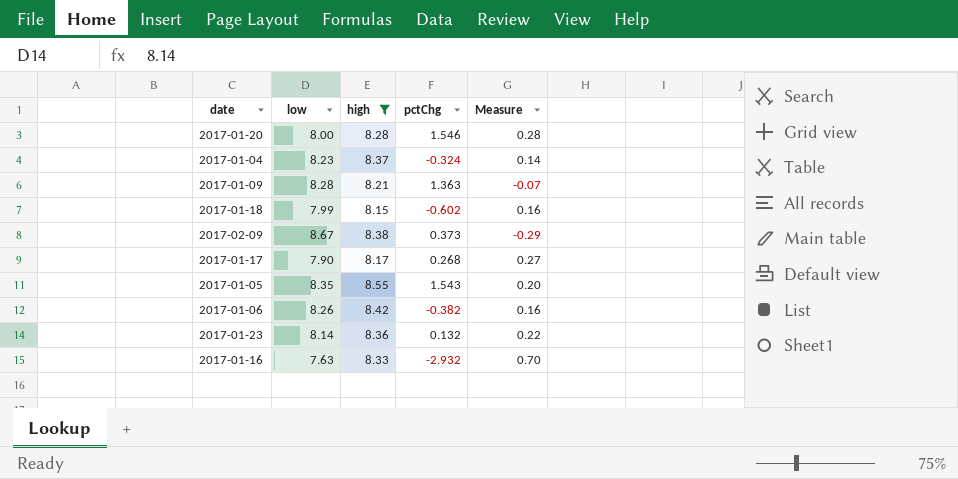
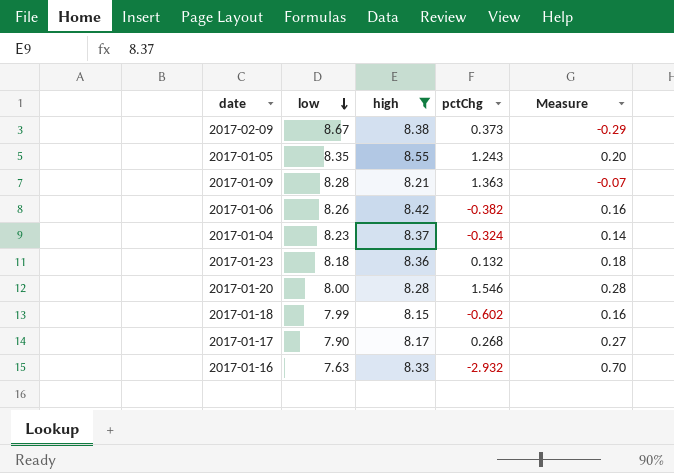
row order: none -> low descending
2017-01-05 | pctChg: 1.543 -> 1.243
2017-01-23 | low: 8.14 -> 8.18
2017-01-23 | Measure: 0.22 -> 0.18

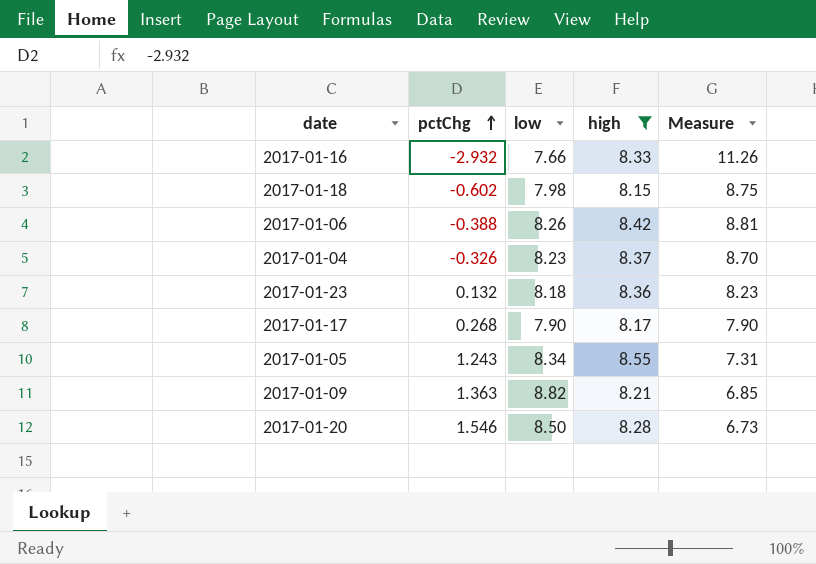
row order: low descending -> pctChg ascending
column pctChg | position: 4 -> 2
column Measure | formula: [high] - [low] -> [high] - [pctChg]
row 2017-02-09: 8.67 | 8.38 | 0.373 | -0.29 -> none
2017-01-16 | low: 7.63 -> 7.66
2017-01-18 | low: 7.99 -> 7.98
2017-01-06 | pctChg: -0.382 -> -0.388
2017-01-04 | pctChg: -0.324 -> -0.326
2017-01-05 | low: 8.35 -> 8.34
2017-01-09 | low: 8.28 -> 8.82
2017-01-20 | low: 8.00 -> 8.50

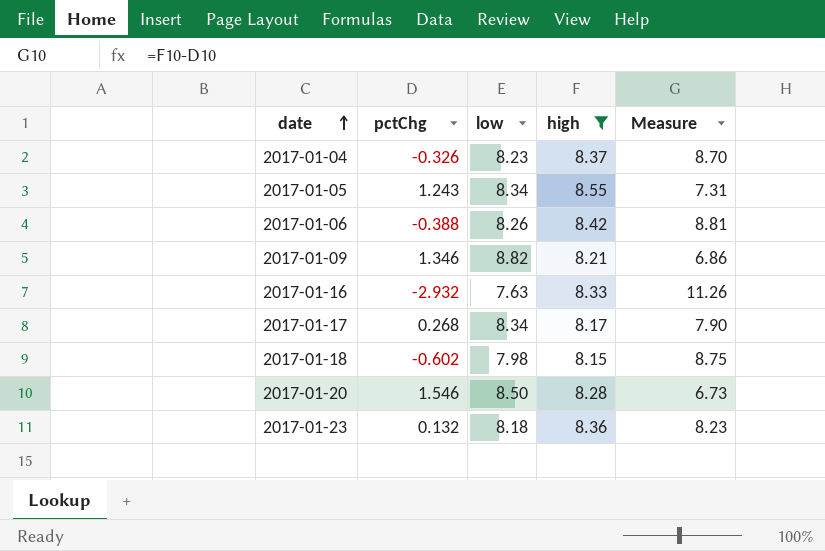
row order: pctChg ascending -> date ascending
2017-01-09 | pctChg: 1.363 -> 1.346
2017-01-09 | Measure: 6.85 -> 6.86
2017-01-16 | low: 7.66 -> 7.63
2017-01-17 | low: 7.90 -> 8.34

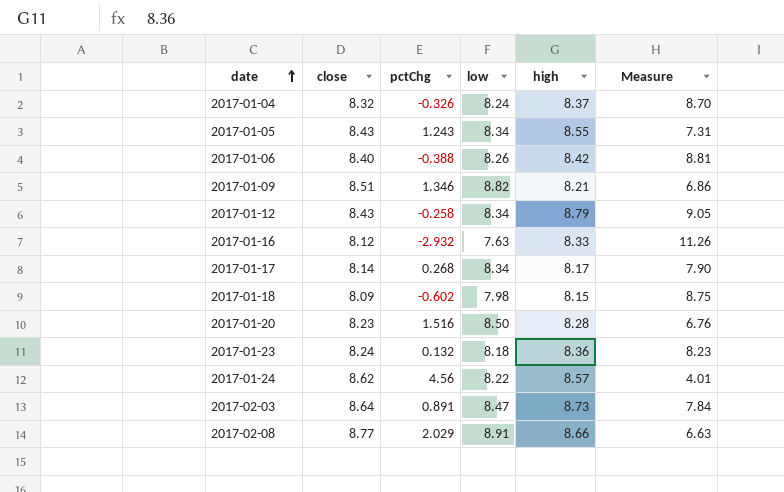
filter: high <= 8.55 -> none
column close | position: none -> 2
2017-01-04 | low: 8.23 -> 8.24
2017-01-20 | pctChg: 1.546 -> 1.516
2017-01-20 | Measure: 6.73 -> 6.76

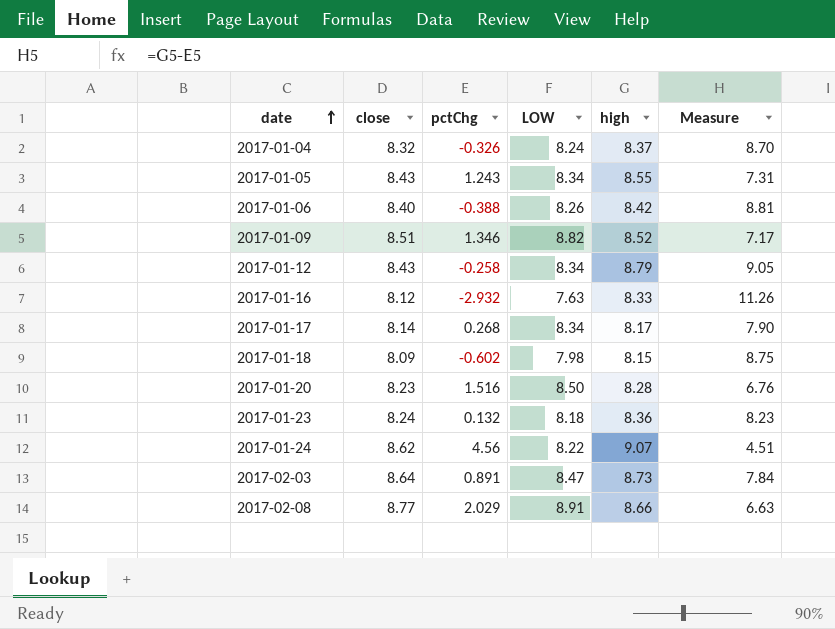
column name: low -> LOW
2017-01-09 | high: 8.21 -> 8.52
2017-01-09 | Measure: 6.86 -> 7.17
2017-01-24 | high: 8.57 -> 9.07
2017-01-24 | Measure: 4.01 -> 4.51

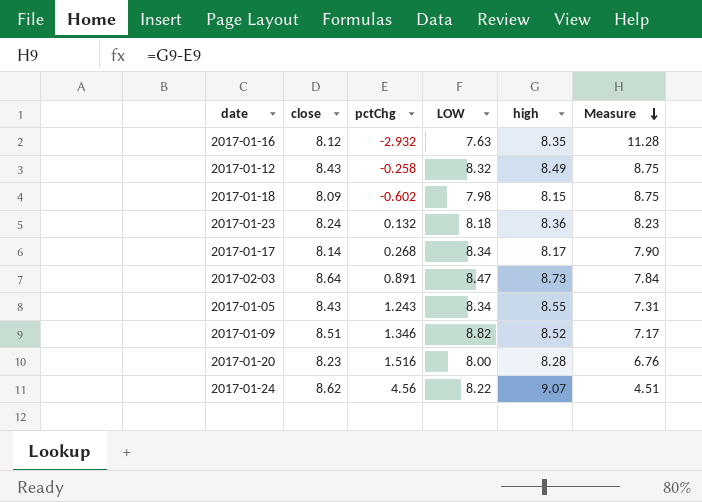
row order: date ascending -> Measure descending
row 2017-01-04: 8.32 | -0.326 | 8.24 | 8.37 | 8.70 -> none
row 2017-01-06: 8.40 | -0.388 | 8.26 | 8.42 | 8.81 -> none
row 2017-02-08: 8.77 | 2.029 | 8.91 | 8.66 | 6.63 -> none
2017-01-16 | high: 8.33 -> 8.35
2017-01-16 | Measure: 11.26 -> 11.28
2017-01-12 | LOW: 8.34 -> 8.32
2017-01-12 | high: 8.79 -> 8.49
2017-01-12 | Measure: 9.05 -> 8.75
2017-01-20 | LOW: 8.50 -> 8.00

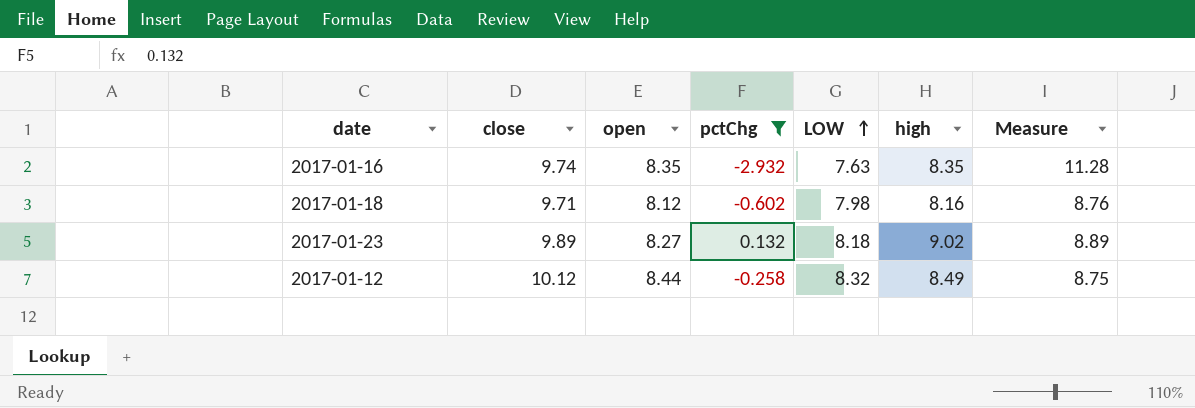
filter: none -> pctChg <= 0.132
row order: Measure descending -> LOW ascending
column open | position: none -> 3
2017-01-16 | close: 8.12 -> 9.74
2017-01-18 | close: 8.09 -> 9.71
2017-01-18 | high: 8.15 -> 8.16
2017-01-18 | Measure: 8.75 -> 8.76
2017-01-23 | close: 8.24 -> 9.89
2017-01-23 | high: 8.36 -> 9.02
2017-01-23 | Measure: 8.23 -> 8.89
2017-01-12 | close: 8.43 -> 10.12

